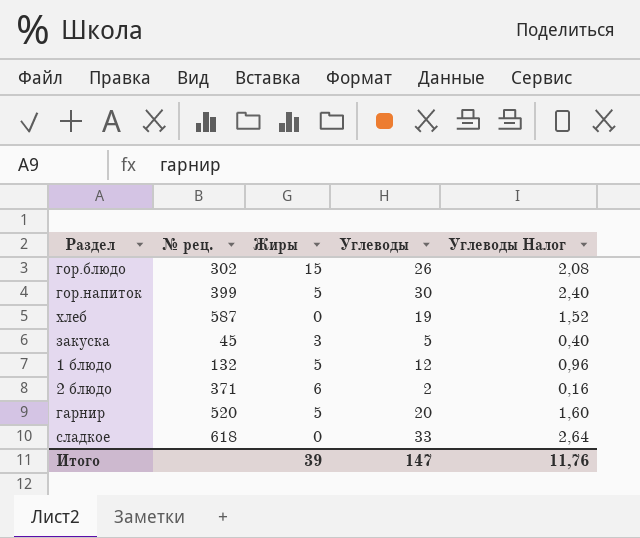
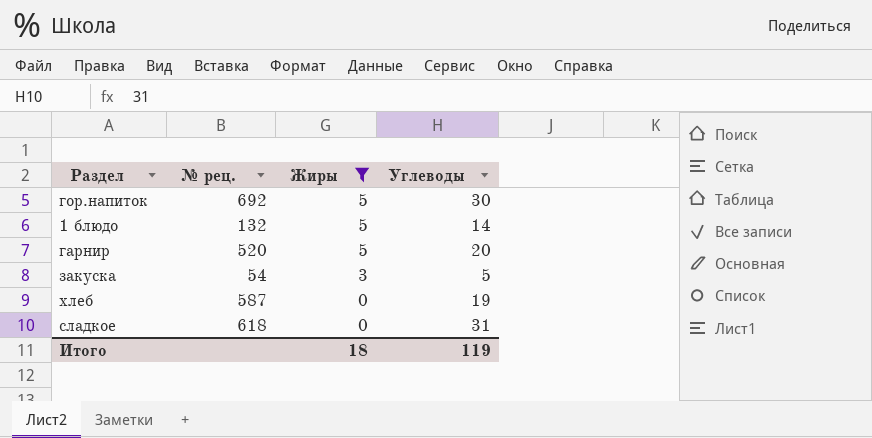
filter: none -> Жиры <= 5
row order: none -> Жиры descending
column Углеводы Налог | formula: [Углеводы] * 0,08 -> none
гор.напиток | № рец.: 399 -> 692
1 блюдо | Углеводы: 12 -> 14
закуска | № рец.: 45 -> 54
сладкое | Углеводы: 33 -> 31
Итого | Жиры: 39 -> 18
Итого | Углеводы: 147 -> 119

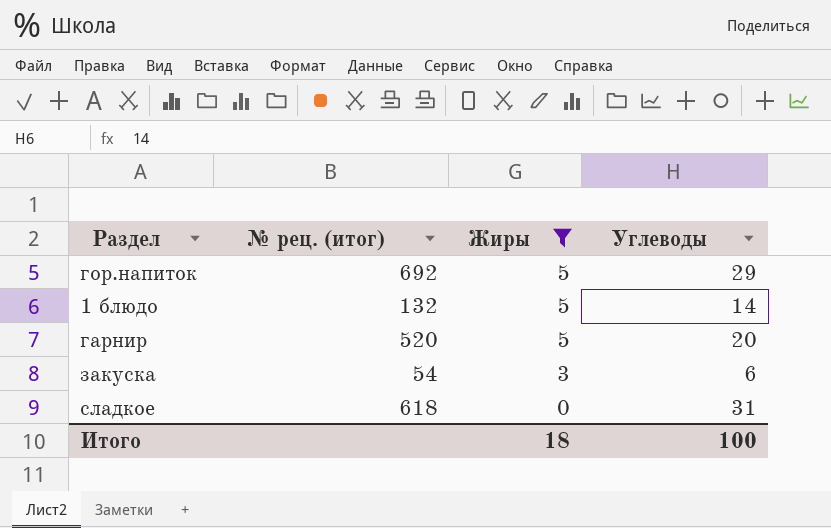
column name: № рец. -> № рец. (итог)
row хлеб: 587 | 0 | 19 -> none
гор.напиток | Углеводы: 30 -> 29
закуска | Углеводы: 5 -> 6
Итого | Углеводы: 119 -> 100

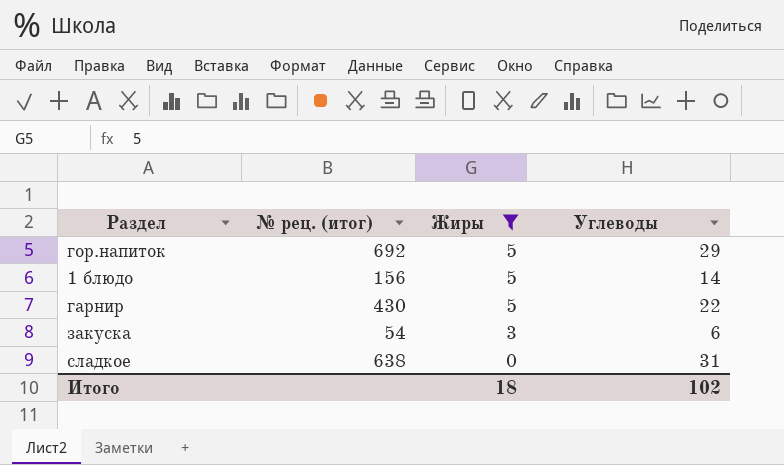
1 блюдо | № рец. (итог): 132 -> 156
гарнир | № рец. (итог): 520 -> 430
гарнир | Углеводы: 20 -> 22
сладкое | № рец. (итог): 618 -> 638
Итого | Углеводы: 100 -> 102

